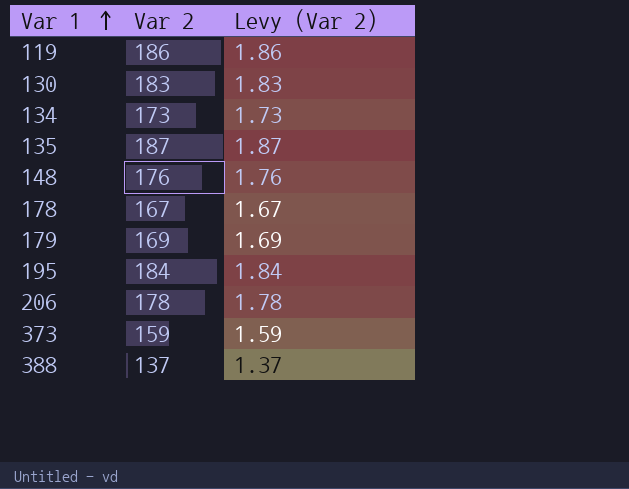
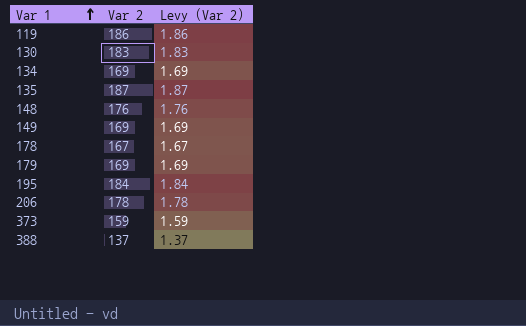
134 | Var 2: 173 -> 169
134 | Levy (Var 2): 1.73 -> 1.69
row 149: none -> 169 | 1.69

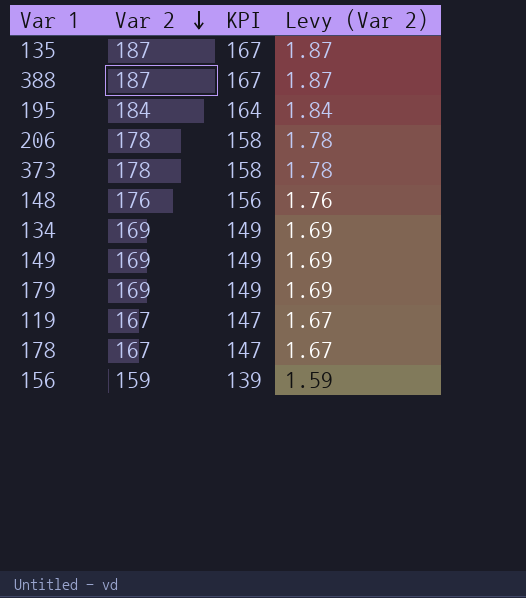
row order: Var 1 ascending -> Var 2 descending
column KPI | formula: none -> [Var 2] - 20
row 130: 183 | 1.83 -> none
388 | Var 2: 137 -> 187
388 | Levy (Var 2): 1.37 -> 1.87
373 | Var 2: 159 -> 178
373 | Levy (Var 2): 1.59 -> 1.78
119 | Var 2: 186 -> 167
119 | Levy (Var 2): 1.86 -> 1.67
row 156: none -> 159 | 139 | 1.59

